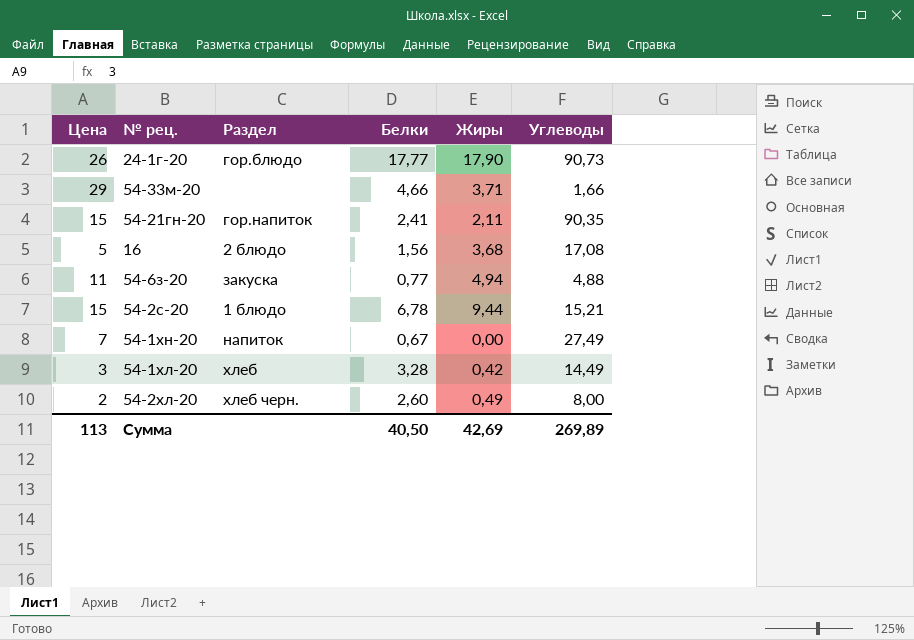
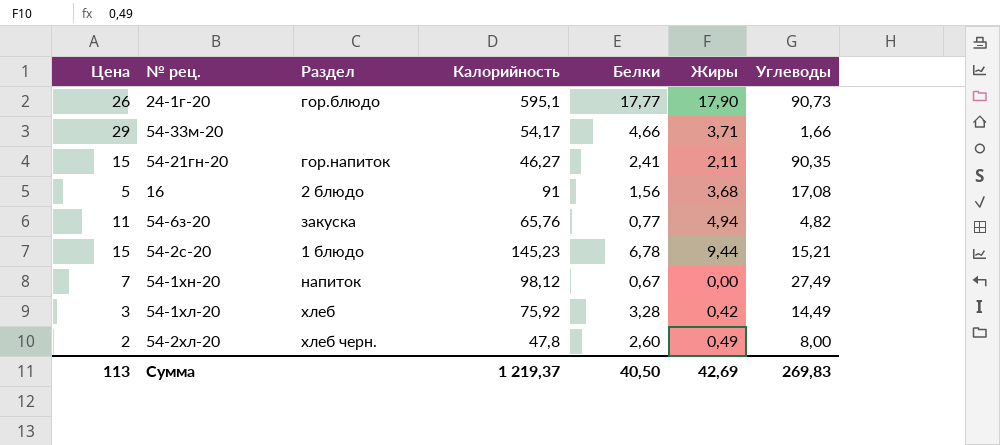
column Калорийность | position: none -> 4
54-6з-20 | Углеводы: 4,88 -> 4,82
Сумма | Углеводы: 269,89 -> 269,83

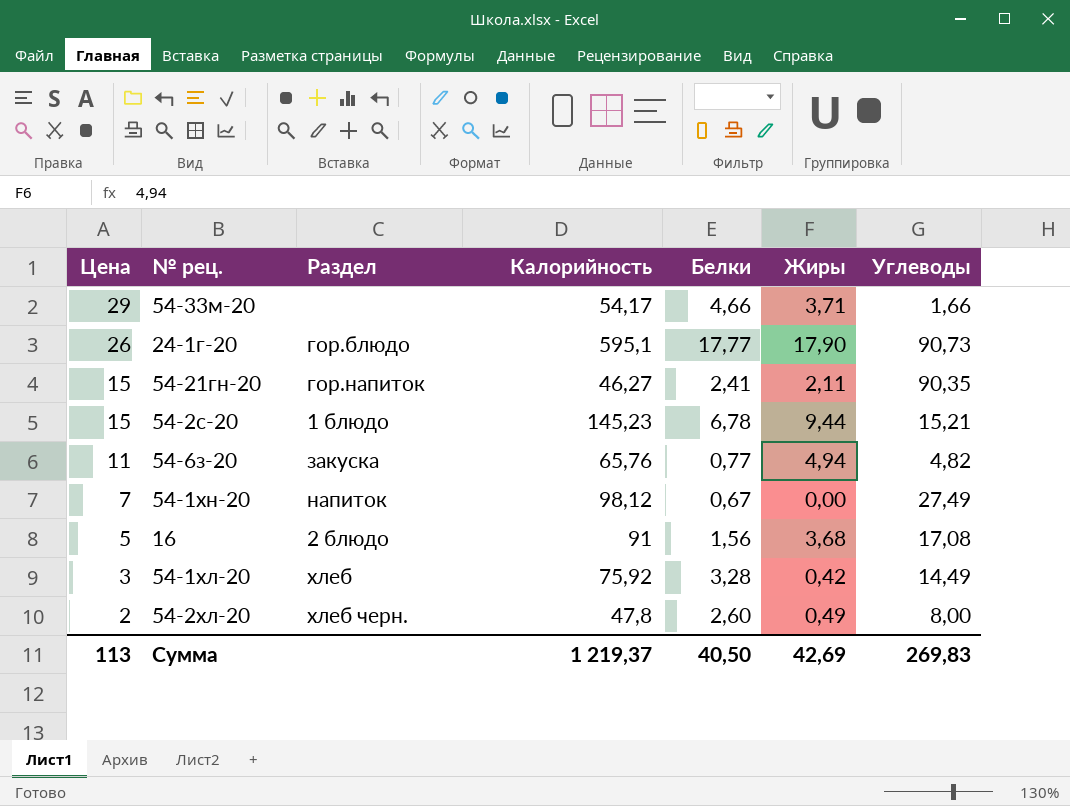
row order: none -> Цена descending

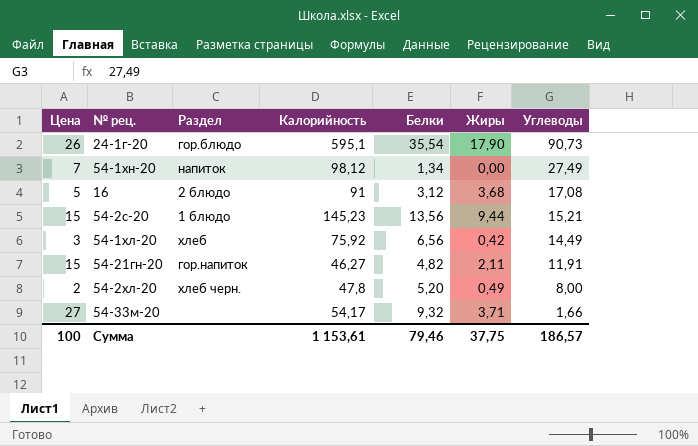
row order: Цена descending -> Углеводы descending
row 54-6з-20: 11 | закуска | 65,76 | 0,77 | 4,94 | 4,82 -> none
24-1г-20 | Белки: 17,77 -> 35,54
54-1хн-20 | Белки: 0,67 -> 1,34
16 | Белки: 1,56 -> 3,12
54-2с-20 | Белки: 6,78 -> 13,56
54-1хл-20 | Белки: 3,28 -> 6,56
54-21гн-20 | Белки: 2,41 -> 4,82
54-21гн-20 | Углеводы: 90,35 -> 11,91
54-2хл-20 | Белки: 2,60 -> 5,20
54-33м-20 | Цена: 29 -> 27
54-33м-20 | Белки: 4,66 -> 9,32
Сумма | Цена: 113 -> 100
Сумма | Калорийность: 1 219,37 -> 1 153,61
Сумма | Белки: 40,50 -> 79,46
Сумма | Жиры: 42,69 -> 37,75
Сумма | Углеводы: 269,83 -> 186,57

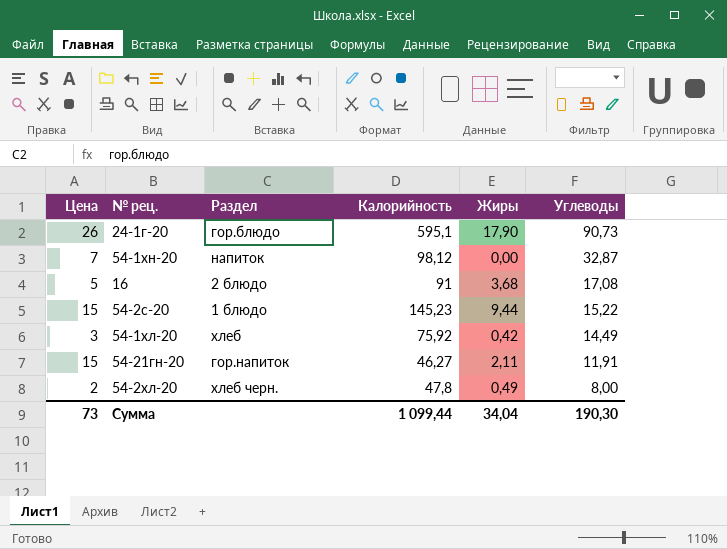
column Белки | position: 5 -> none
row 54-33м-20: 27 | none | 54,17 | 9,32 | 3,71 | 1,66 -> none
54-1хн-20 | Углеводы: 27,49 -> 32,87
54-2с-20 | Углеводы: 15,21 -> 15,22
Сумма | Цена: 100 -> 73
Сумма | Калорийность: 1 153,61 -> 1 099,44
Сумма | Жиры: 37,75 -> 34,04
Сумма | Углеводы: 186,57 -> 190,30

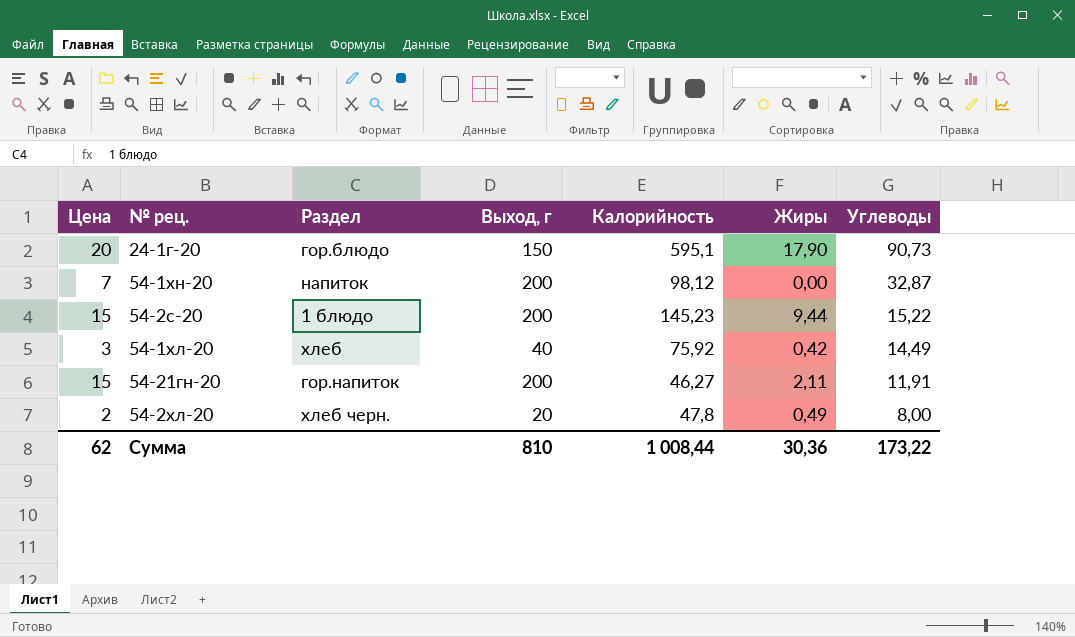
column Выход, г | position: none -> 4
row 16: 5 | 2 блюдо | 91 | 3,68 | 17,08 -> none
24-1г-20 | Цена: 26 -> 20
Сумма | Цена: 73 -> 62
Сумма | Калорийность: 1 099,44 -> 1 008,44
Сумма | Жиры: 34,04 -> 30,36
Сумма | Углеводы: 190,30 -> 173,22

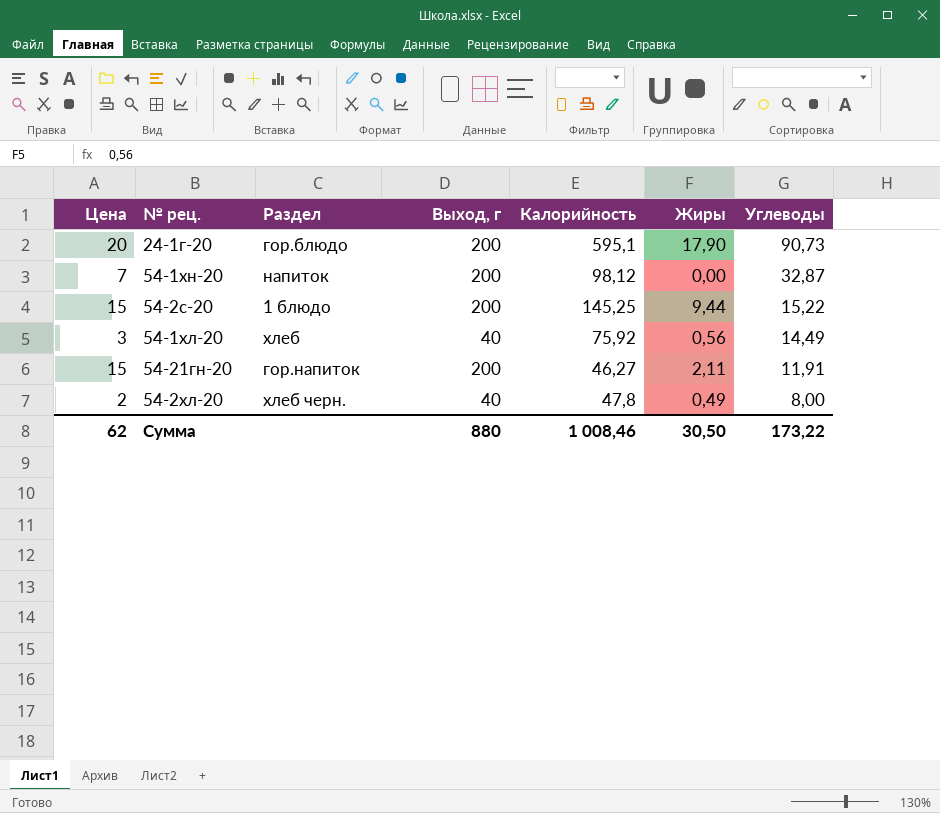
24-1г-20 | Выход, г: 150 -> 200
54-2с-20 | Калорийность: 145,23 -> 145,25
54-1хл-20 | Жиры: 0,42 -> 0,56
54-2хл-20 | Выход, г: 20 -> 40
Сумма | Выход, г: 810 -> 880
Сумма | Калорийность: 1 008,44 -> 1 008,46
Сумма | Жиры: 30,36 -> 30,50

